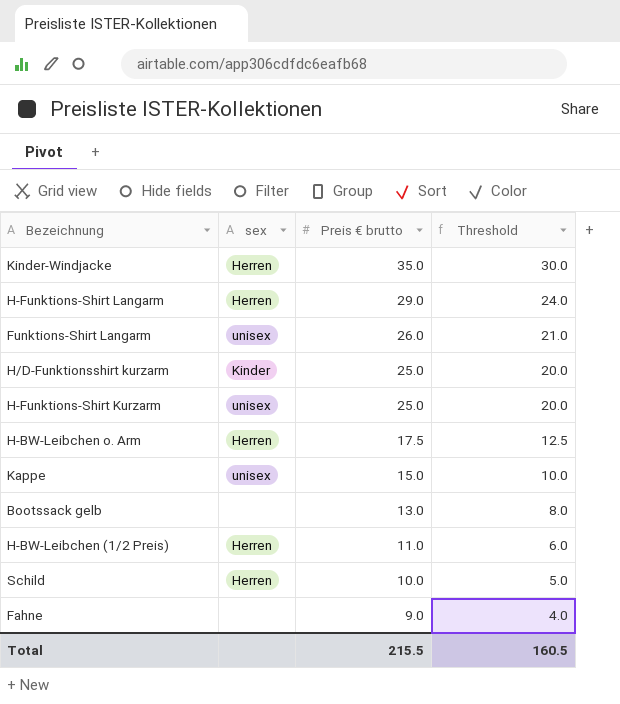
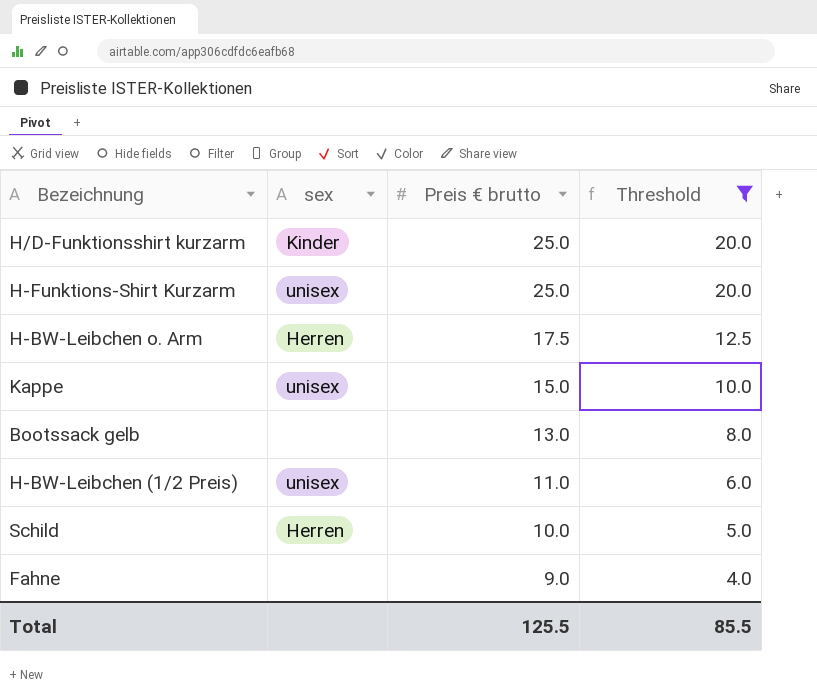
filter: none -> Threshold <= 20.0
H-BW-Leibchen (1/2 Preis) | sex: Herren -> unisex
Total | Preis € brutto: 215.5 -> 125.5
Total | Threshold: 160.5 -> 85.5

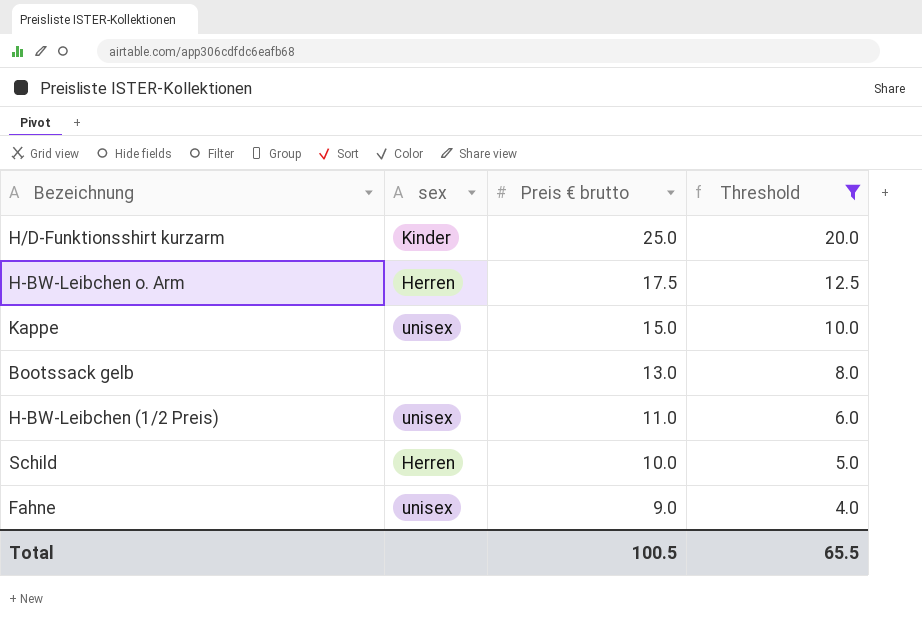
row H-Funktions-Shirt Kurzarm: unisex | 25.0 | 20.0 -> none
Fahne | sex: none -> unisex
Total | Preis € brutto: 125.5 -> 100.5
Total | Threshold: 85.5 -> 65.5

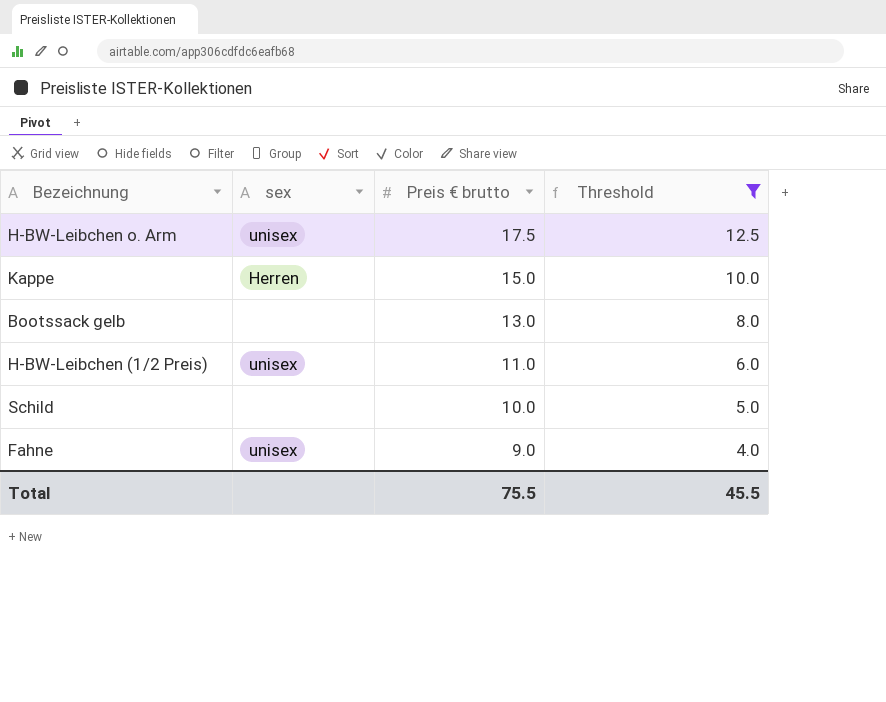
row H/D-Funktionsshirt kurzarm: Kinder | 25.0 | 20.0 -> none
H-BW-Leibchen o. Arm | sex: Herren -> unisex
Kappe | sex: unisex -> Herren
Schild | sex: Herren -> none
Total | Preis € brutto: 100.5 -> 75.5
Total | Threshold: 65.5 -> 45.5

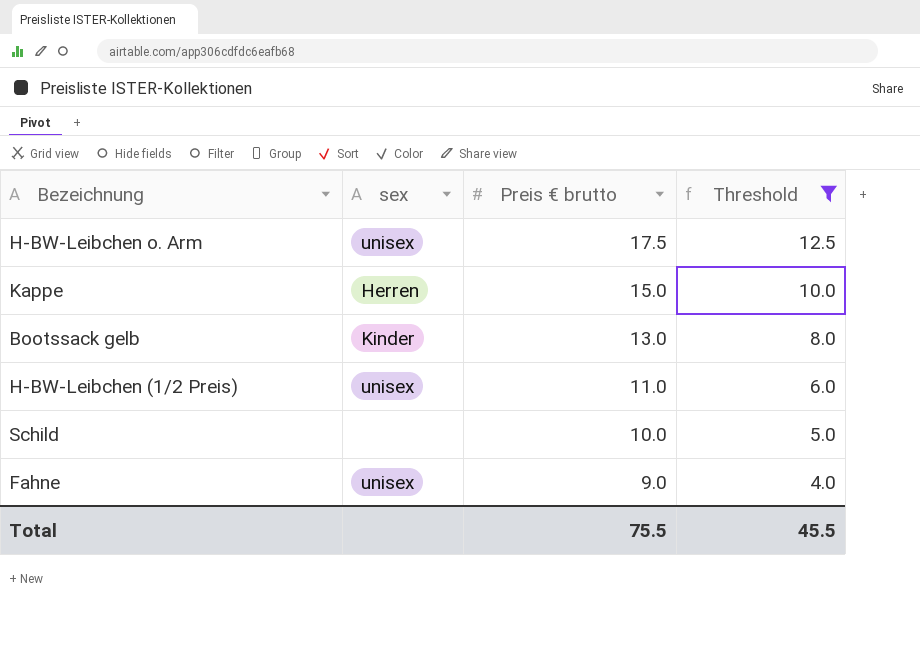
Bootssack gelb | sex: none -> Kinder

